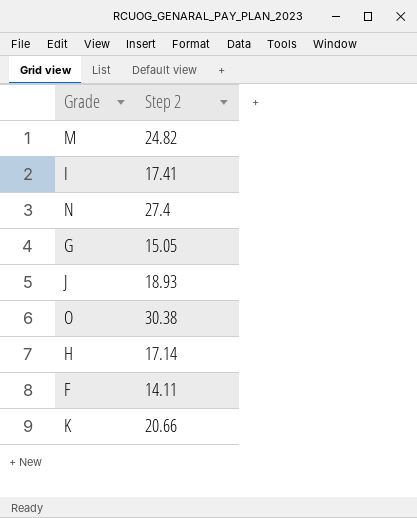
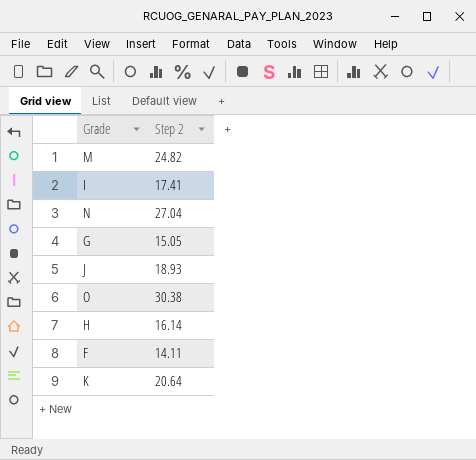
N | Step 2: 27.4 -> 27.04
H | Step 2: 17.14 -> 16.14
K | Step 2: 20.66 -> 20.64

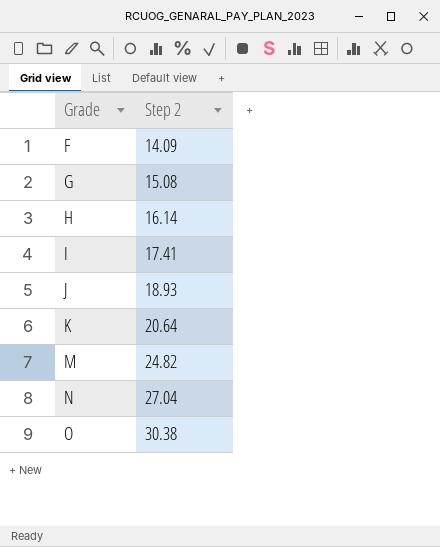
row order: none -> Grade ascending
F | Step 2: 14.11 -> 14.09
G | Step 2: 15.05 -> 15.08

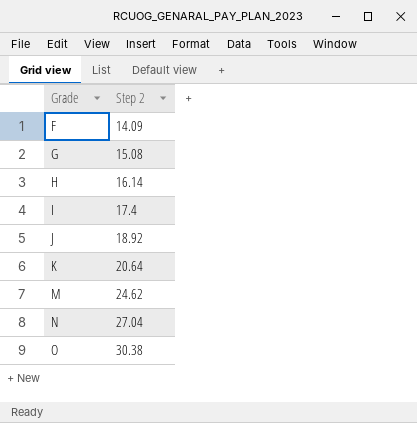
I | Step 2: 17.41 -> 17.4
J | Step 2: 18.93 -> 18.92
M | Step 2: 24.82 -> 24.62

